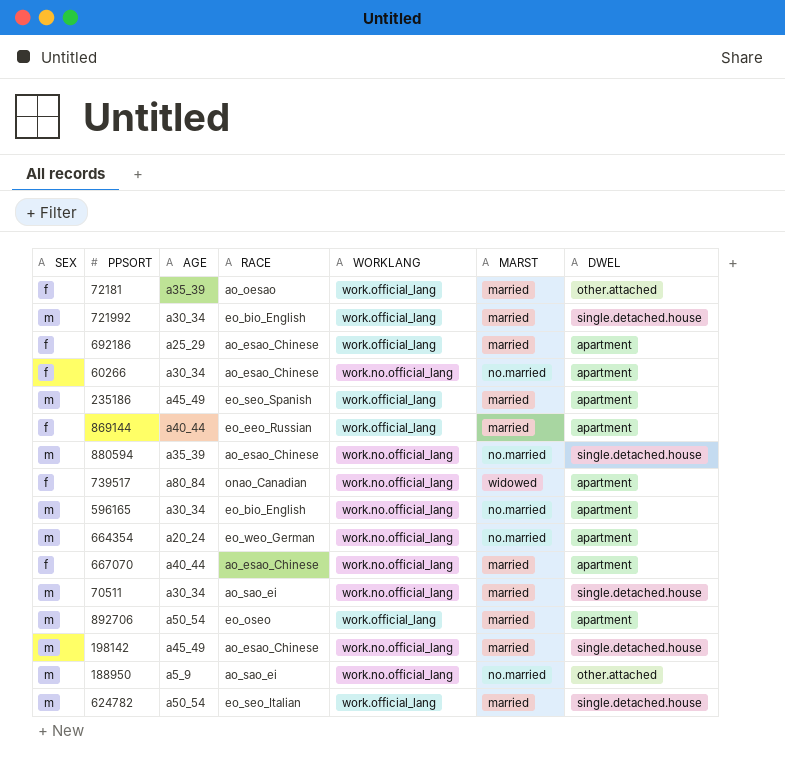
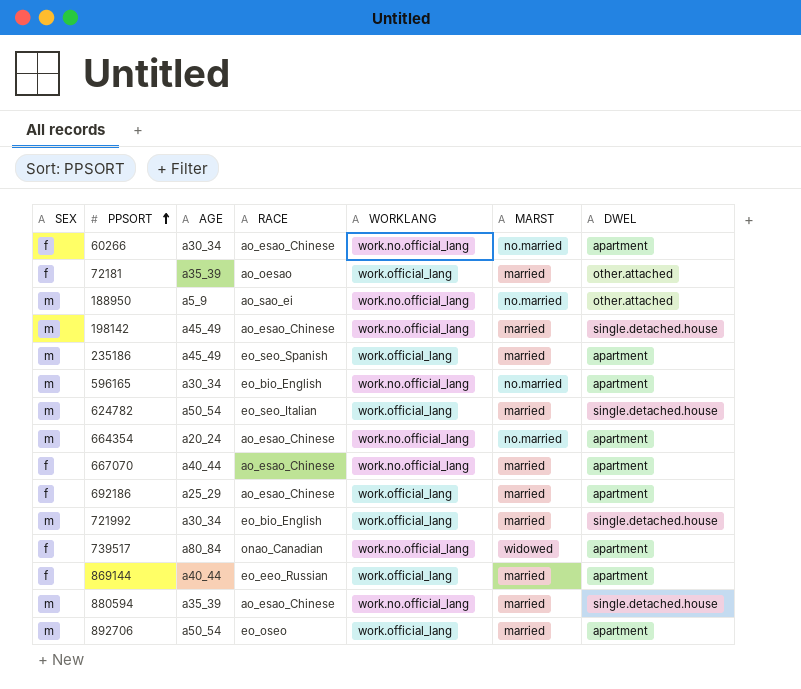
row order: none -> PPSORT ascending
row 70511: m | a30_34 | ao_sao_ei | work.no.official_lang | married | single.detached.house -> none
664354 | RACE: eo_weo_German -> ao_esao_Chinese
880594 | MARST: no.married -> married

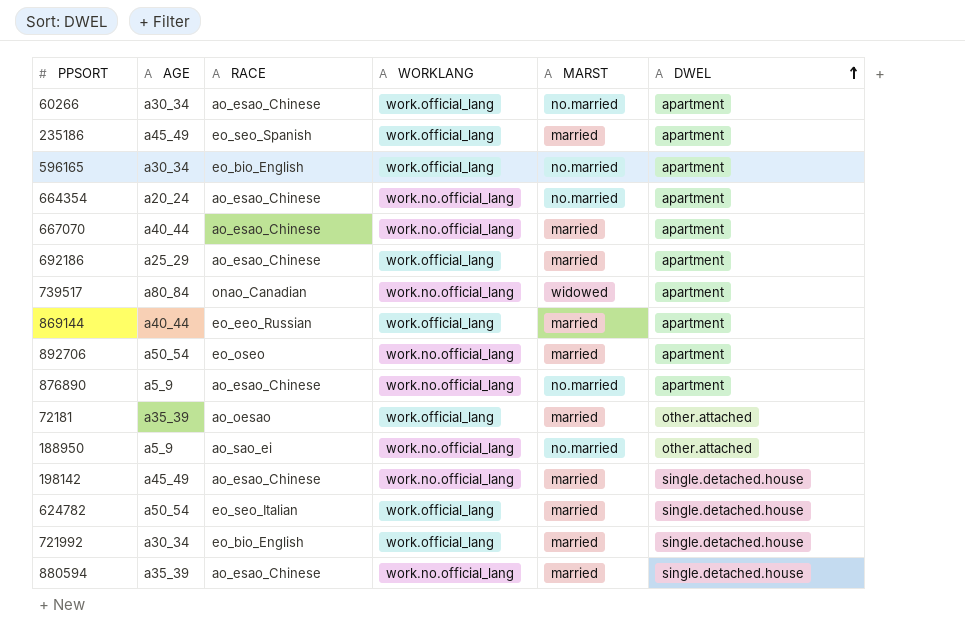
row order: PPSORT ascending -> DWEL ascending
column SEX | position: 1 -> none
60266 | WORKLANG: work.no.official_lang -> work.official_lang
596165 | WORKLANG: work.no.official_lang -> work.official_lang
892706 | WORKLANG: work.official_lang -> work.no.official_lang
row 876890: none -> a5_9 | ao_esao_Chinese | work.no.official_lang | no.married | apartment

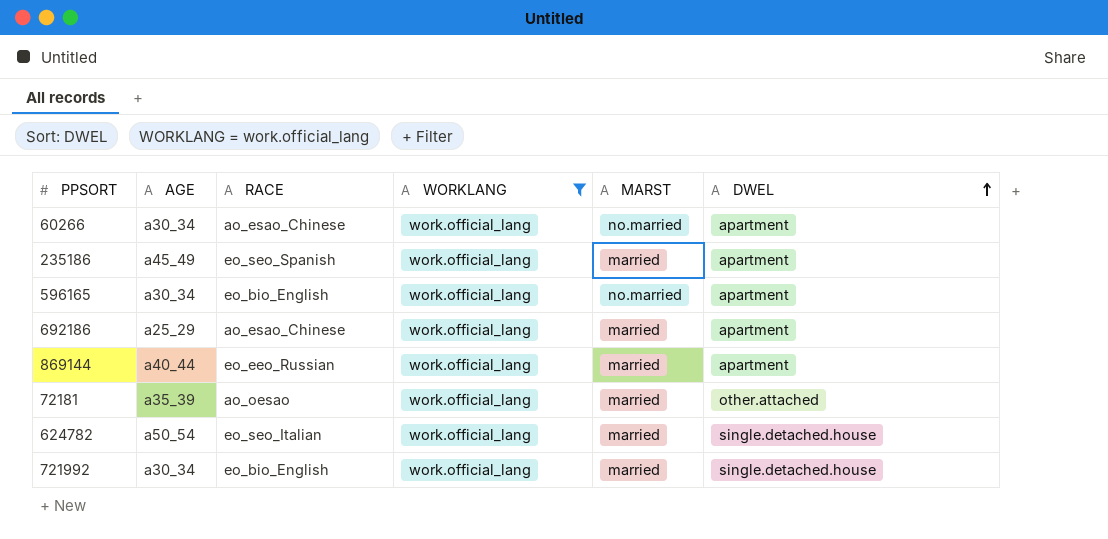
filter: none -> WORKLANG = work.official_lang

